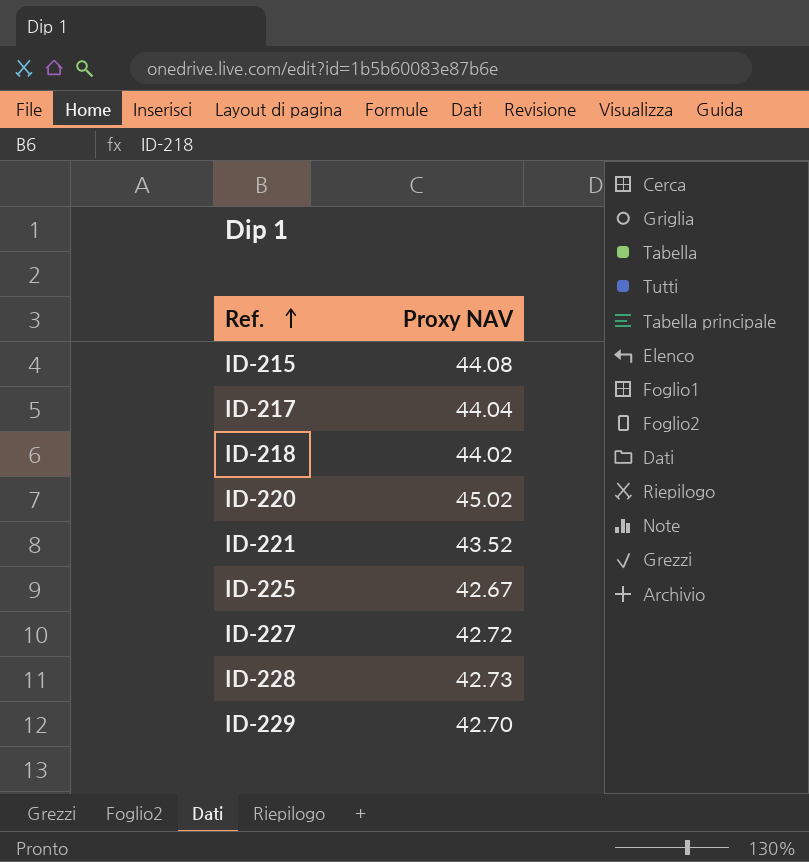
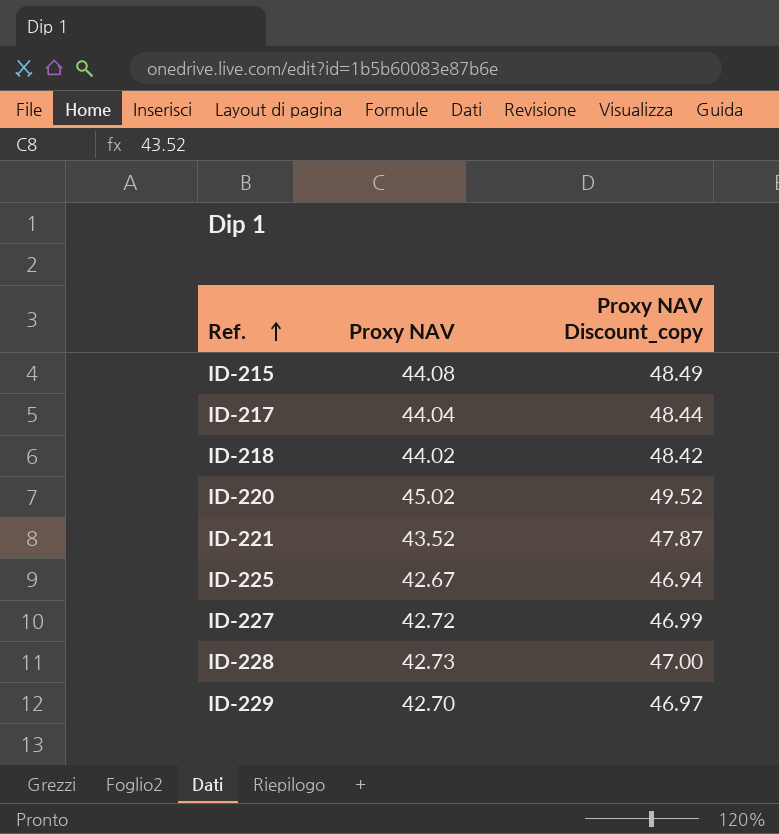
column Proxy NAV Discount_copy | formula: none -> [Proxy NAV] * 1.1

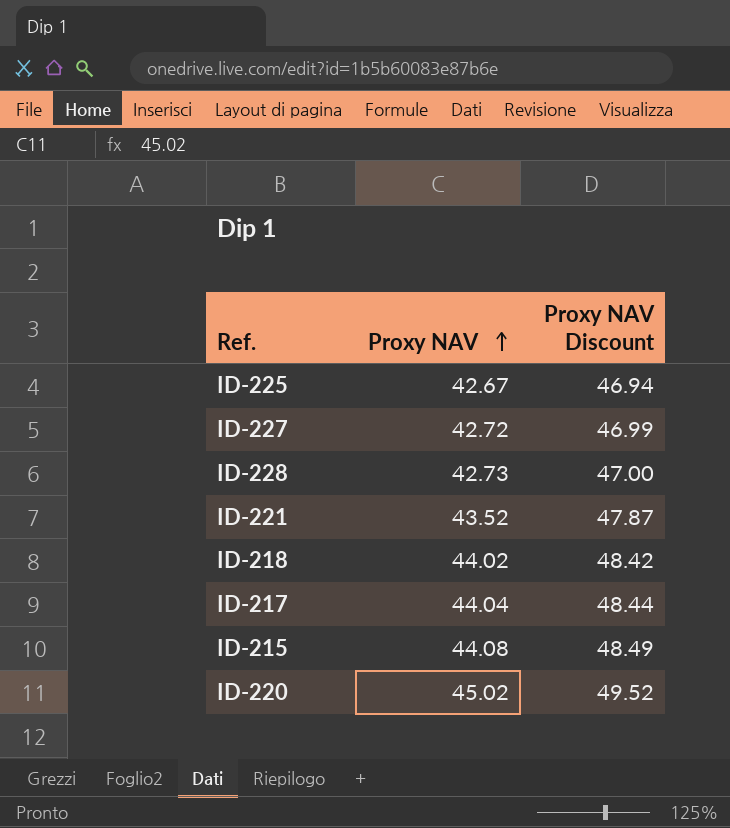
row order: Ref. ascending -> Proxy NAV ascending
column name: Proxy NAV Discount_copy -> Proxy NAV Discount
row ID-229: 42.70 | 46.97 -> none

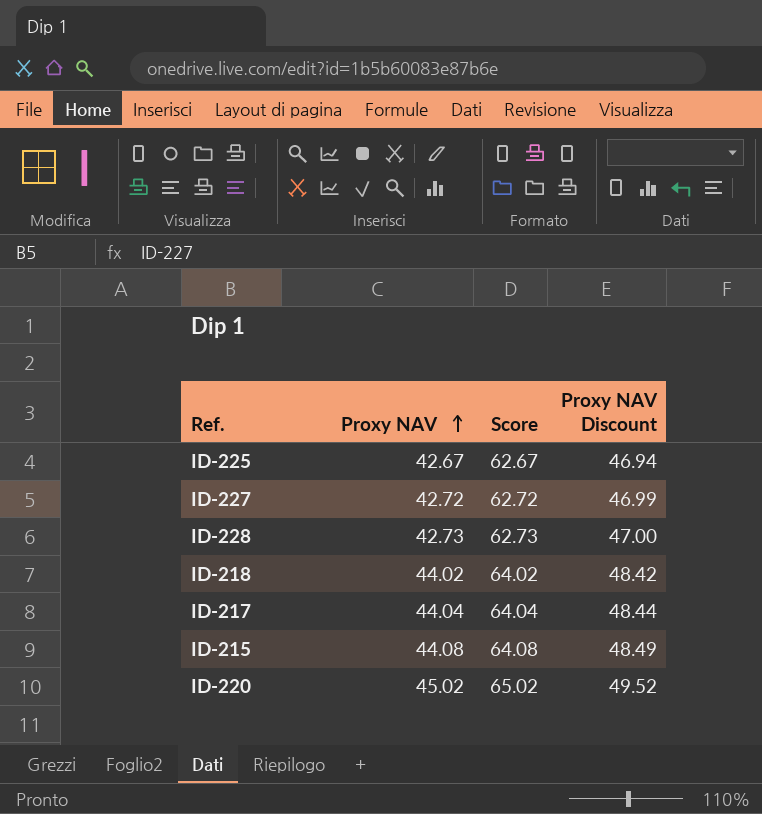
column Score | formula: none -> [Proxy NAV] + 20
row ID-221: 43.52 | 47.87 -> none

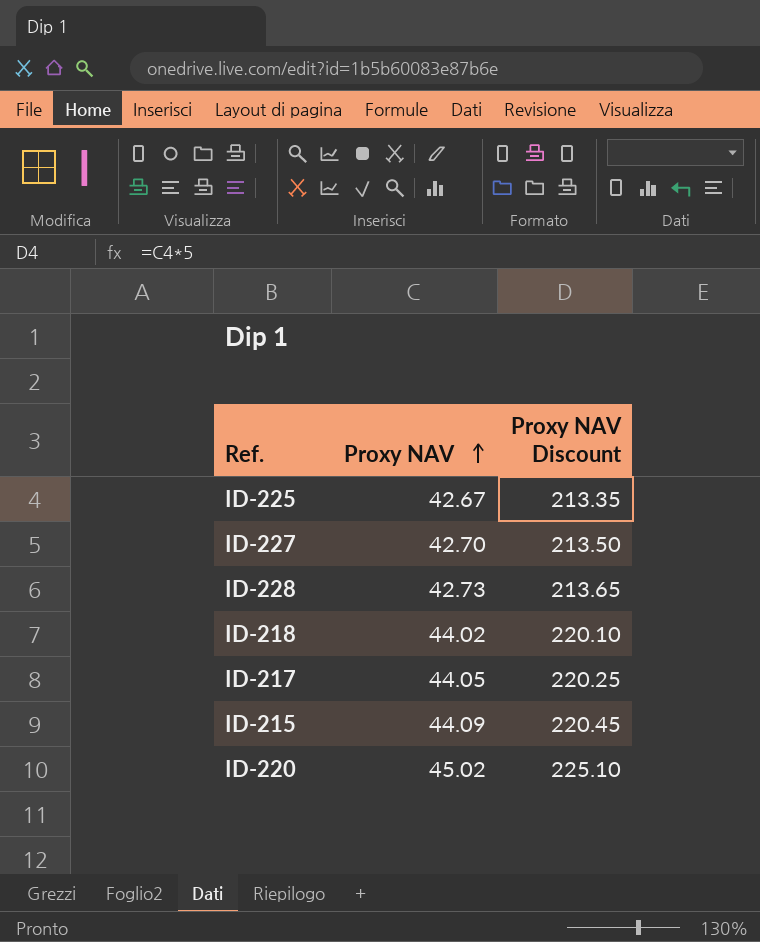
column Score | formula: [Proxy NAV] + 20 -> none
column Proxy NAV Discount | formula: [Proxy NAV] * 1.1 -> [Proxy NAV] * 5
ID-227 | Proxy NAV: 42.72 -> 42.70
ID-217 | Proxy NAV: 44.04 -> 44.05
ID-215 | Proxy NAV: 44.08 -> 44.09

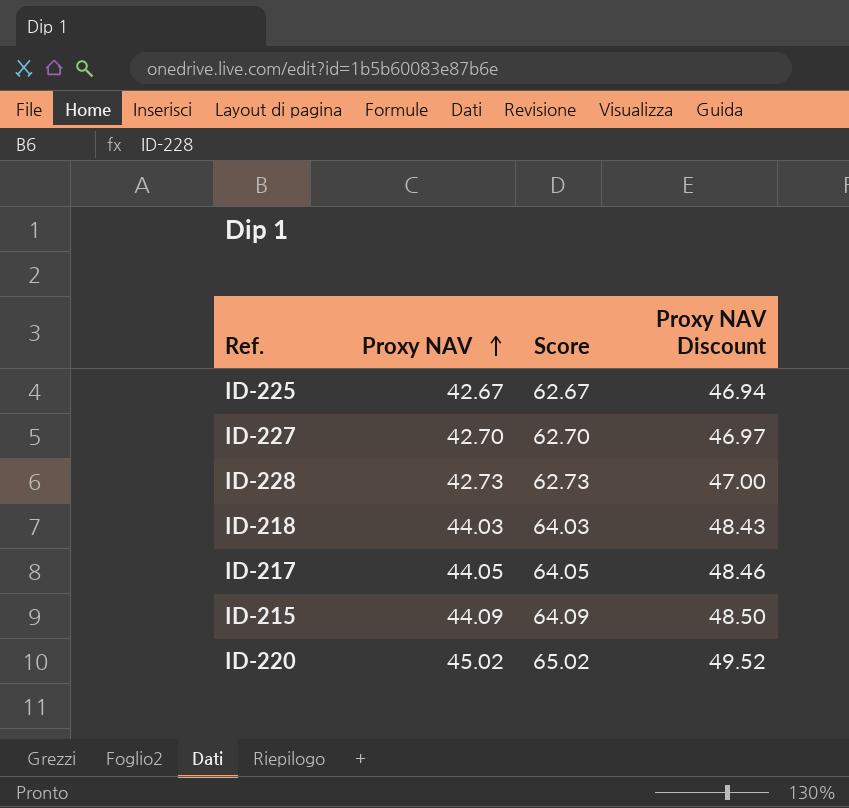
column Score | formula: none -> [Proxy NAV] + 20
column Proxy NAV Discount | formula: [Proxy NAV] * 5 -> [Proxy NAV] * 1.1
ID-218 | Proxy NAV: 44.02 -> 44.03

